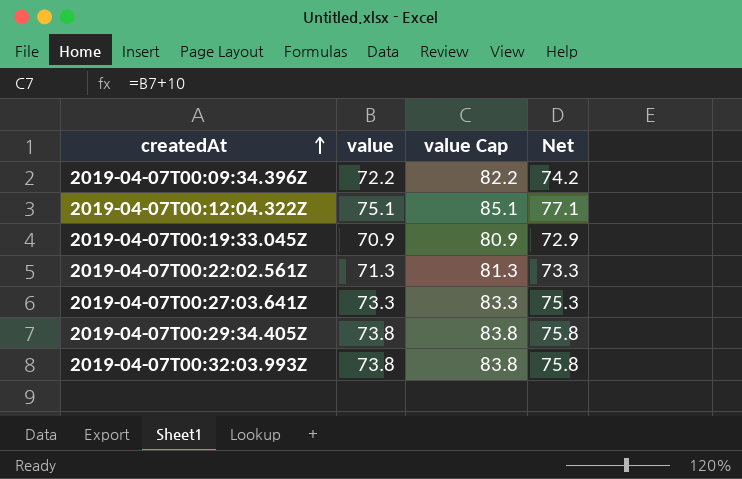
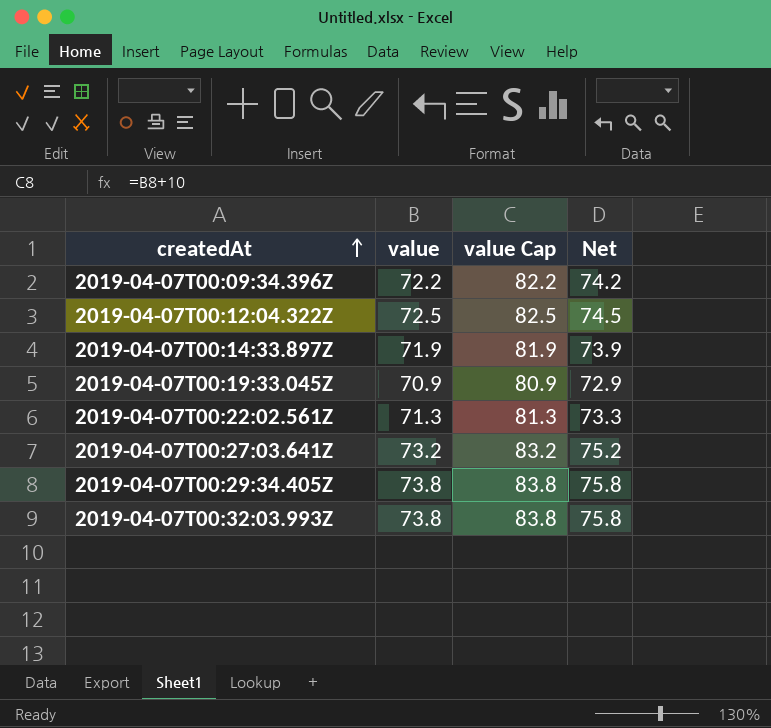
2019-04-07T00:12:04.322Z | value: 75.1 -> 72.5
2019-04-07T00:12:04.322Z | value Cap: 85.1 -> 82.5
2019-04-07T00:12:04.322Z | Net: 77.1 -> 74.5
row 2019-04-07T00:14:33.897Z: none -> 71.9 | 81.9 | 73.9
2019-04-07T00:27:03.641Z | value: 73.3 -> 73.2
2019-04-07T00:27:03.641Z | value Cap: 83.3 -> 83.2
2019-04-07T00:27:03.641Z | Net: 75.3 -> 75.2

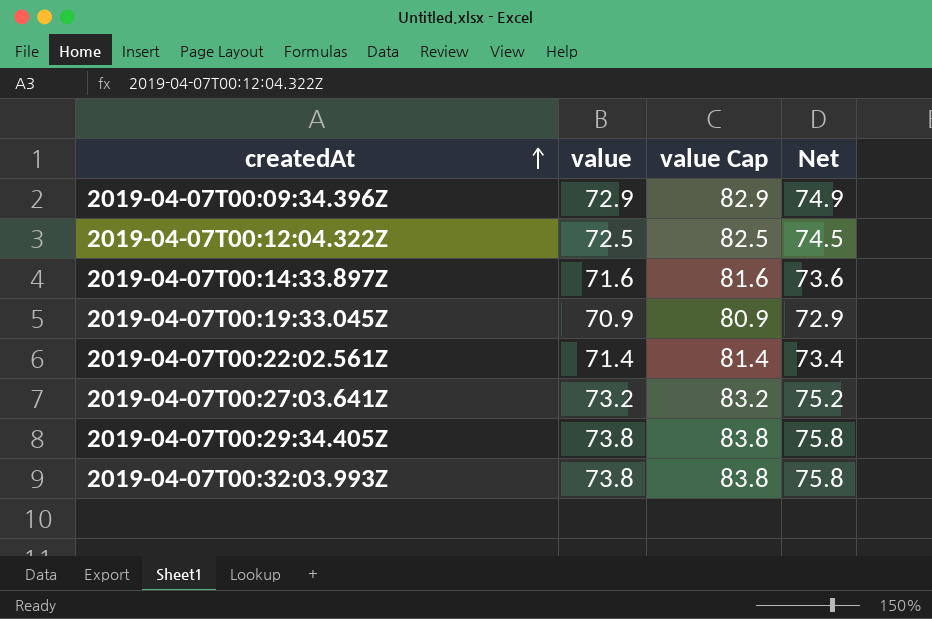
2019-04-07T00:09:34.396Z | value: 72.2 -> 72.9
2019-04-07T00:09:34.396Z | value Cap: 82.2 -> 82.9
2019-04-07T00:09:34.396Z | Net: 74.2 -> 74.9
2019-04-07T00:14:33.897Z | value: 71.9 -> 71.6
2019-04-07T00:14:33.897Z | value Cap: 81.9 -> 81.6
2019-04-07T00:14:33.897Z | Net: 73.9 -> 73.6
2019-04-07T00:22:02.561Z | value: 71.3 -> 71.4
2019-04-07T00:22:02.561Z | value Cap: 81.3 -> 81.4
2019-04-07T00:22:02.561Z | Net: 73.3 -> 73.4

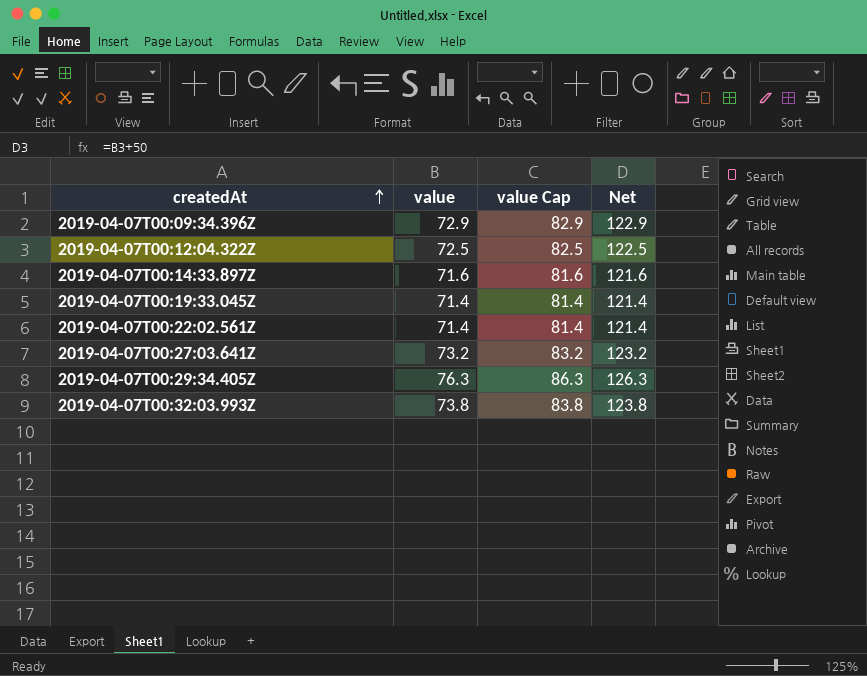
column Net | formula: [value] + 2 -> [value] + 50
2019-04-07T00:19:33.045Z | value: 70.9 -> 71.4
2019-04-07T00:19:33.045Z | value Cap: 80.9 -> 81.4
2019-04-07T00:29:34.405Z | value: 73.8 -> 76.3
2019-04-07T00:29:34.405Z | value Cap: 83.8 -> 86.3

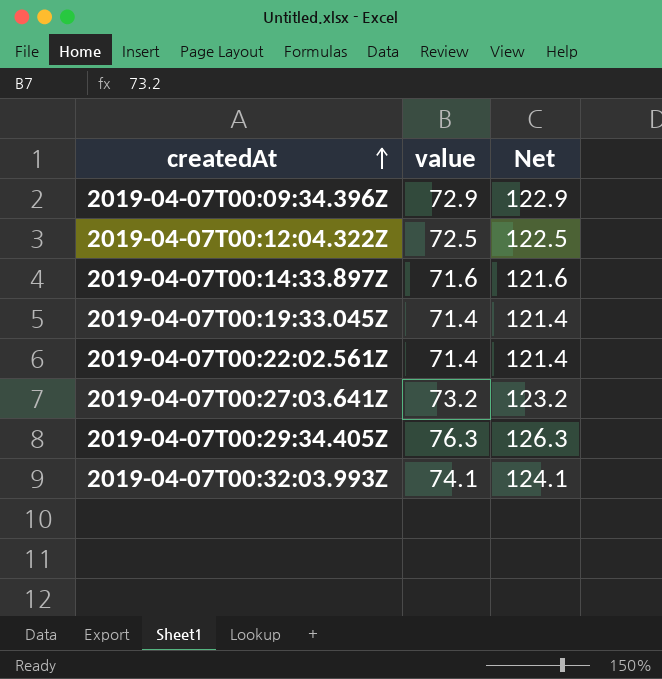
column value Cap | formula: [value] + 10 -> none
2019-04-07T00:32:03.993Z | value: 73.8 -> 74.1
2019-04-07T00:32:03.993Z | Net: 123.8 -> 124.1

